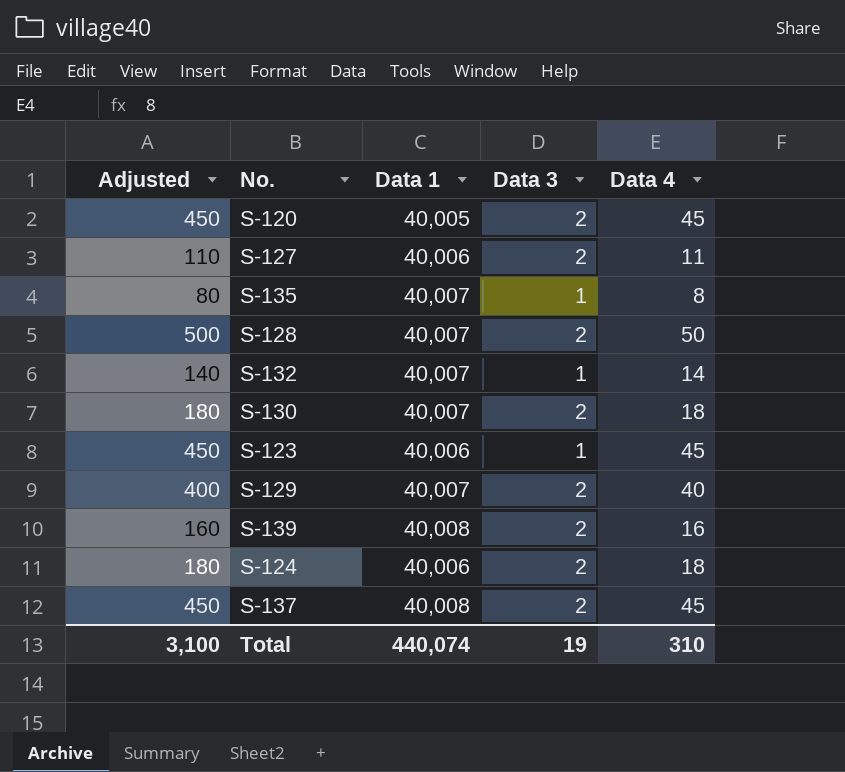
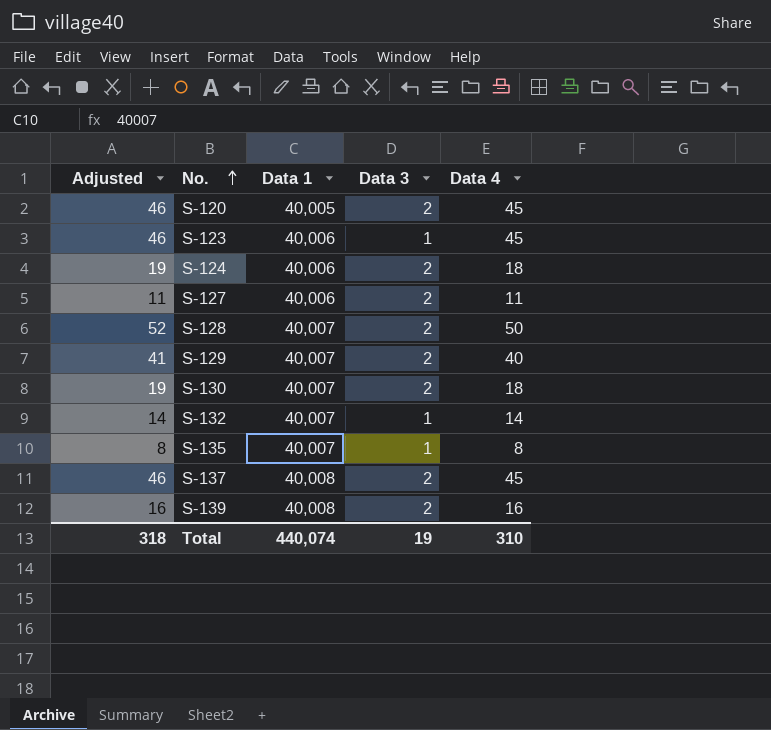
row order: none -> No. ascending
column Adjusted | formula: [Data 4] * 10 -> [Data 4] * 1.03
Total | Adjusted: 3,100 -> 318

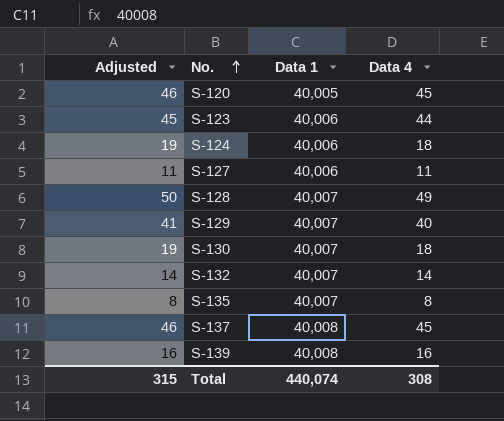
column Data 3 | position: 4 -> none
S-123 | Adjusted: 46 -> 45
S-123 | Data 4: 45 -> 44
S-128 | Adjusted: 52 -> 50
S-128 | Data 4: 50 -> 49
Total | Adjusted: 318 -> 315
Total | Data 4: 310 -> 308

